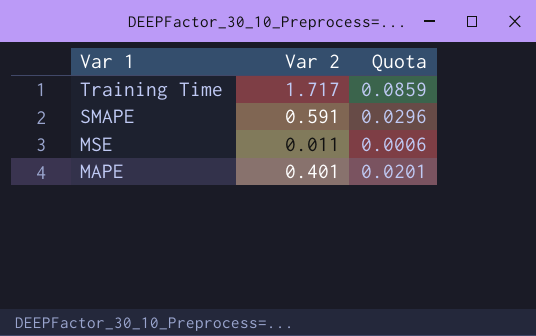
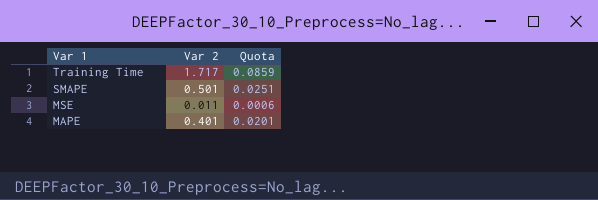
SMAPE | Var 2: 0.591 -> 0.501
SMAPE | Quota: 0.0296 -> 0.0251

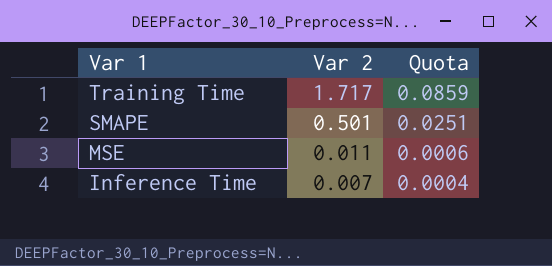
row MAPE: 0.401 | 0.0201 -> none
row Inference Time: none -> 0.007 | 0.0004

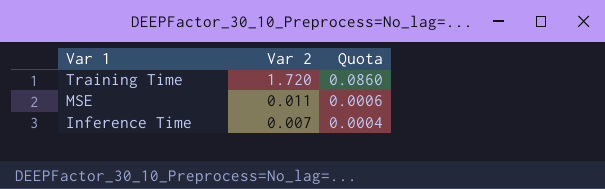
row SMAPE: 0.501 | 0.0251 -> none
Training Time | Var 2: 1.717 -> 1.720
Training Time | Quota: 0.0859 -> 0.0860

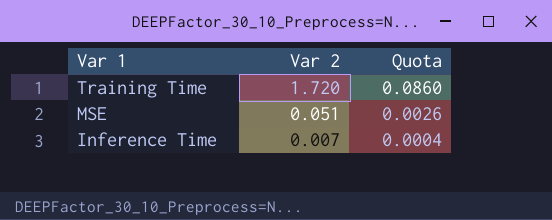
MSE | Var 2: 0.011 -> 0.051
MSE | Quota: 0.0006 -> 0.0026

